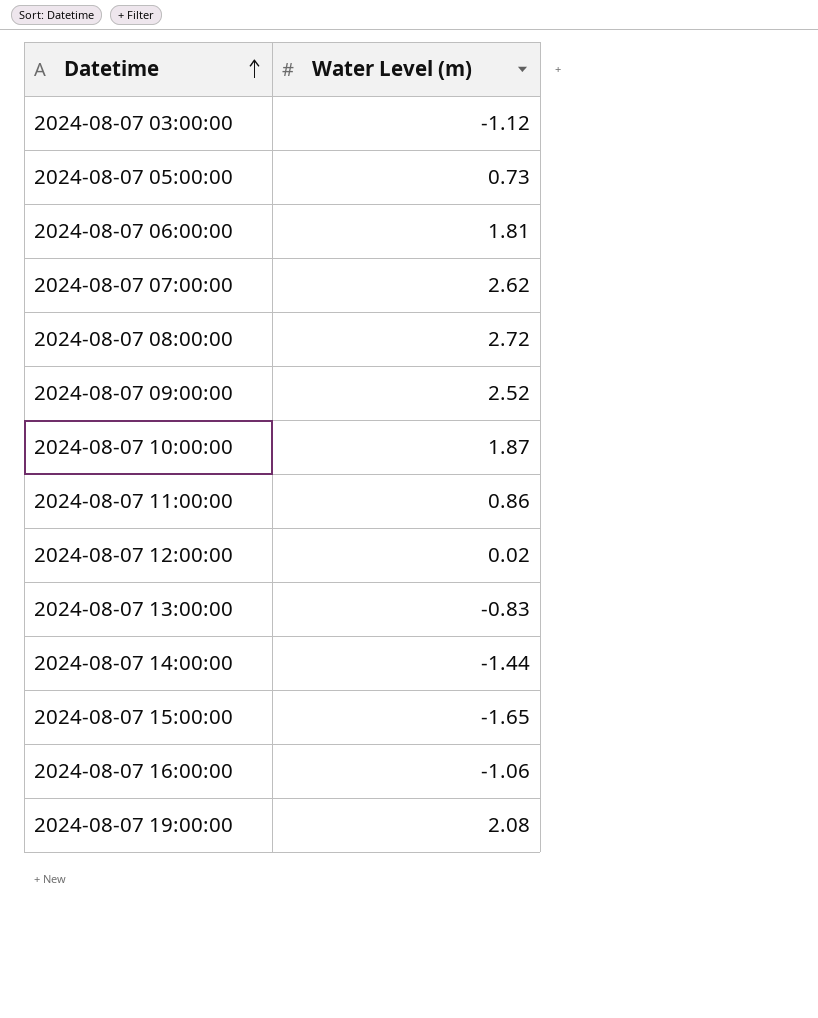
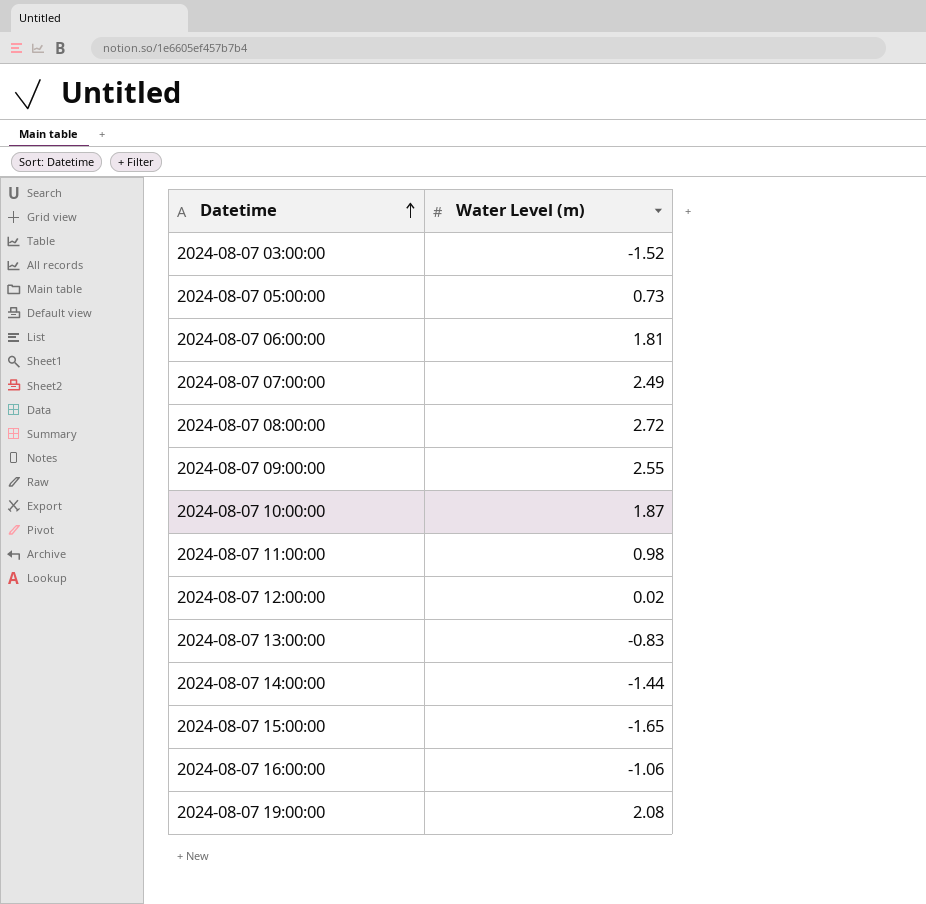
2024-08-07 03:00:00 | Water Level (m): -1.12 -> -1.52
2024-08-07 07:00:00 | Water Level (m): 2.62 -> 2.49
2024-08-07 09:00:00 | Water Level (m): 2.52 -> 2.55
2024-08-07 11:00:00 | Water Level (m): 0.86 -> 0.98

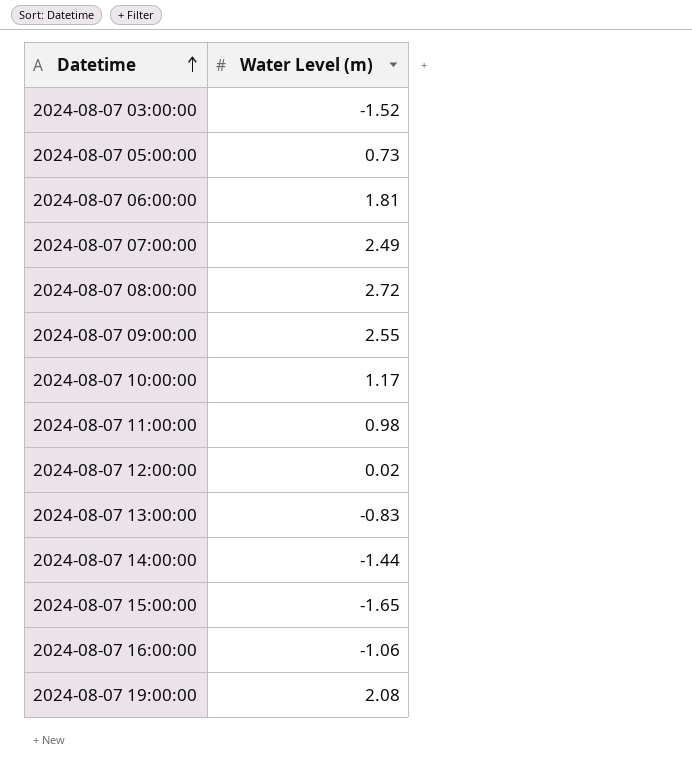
2024-08-07 10:00:00 | Water Level (m): 1.87 -> 1.17

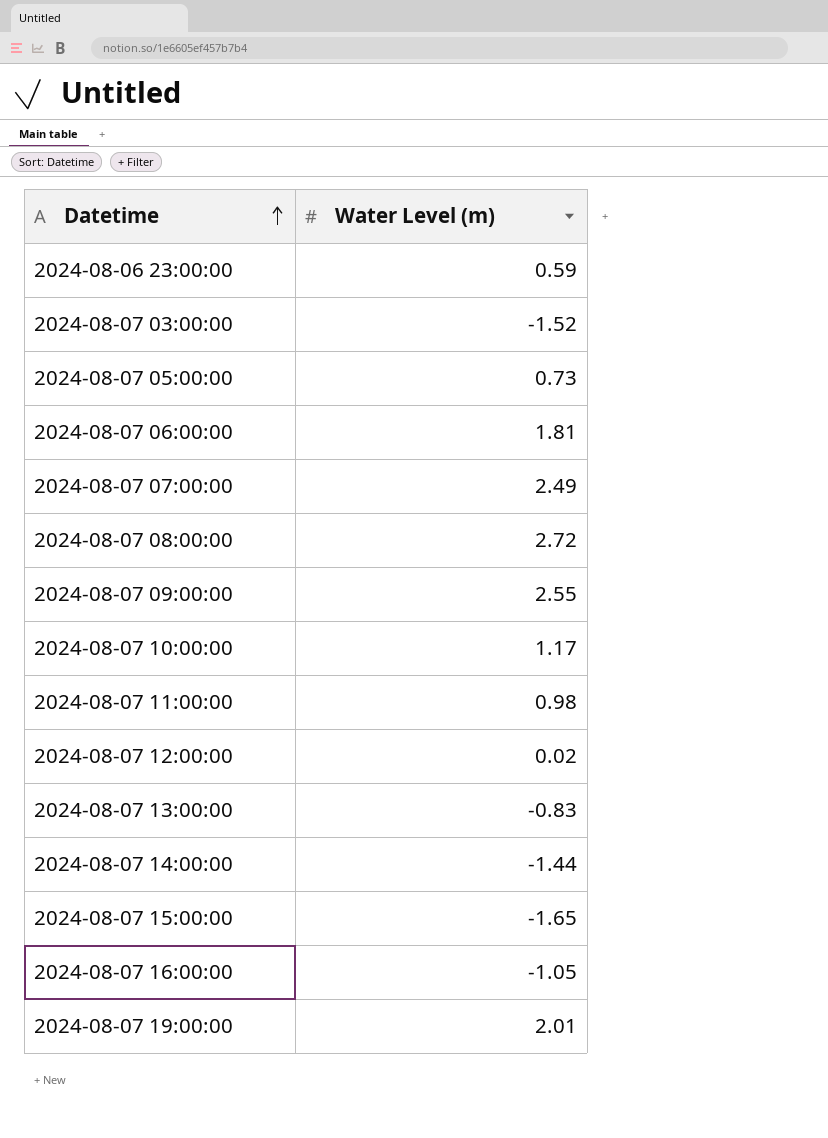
row 2024-08-06 23:00:00: none -> 0.59
2024-08-07 16:00:00 | Water Level (m): -1.06 -> -1.05
2024-08-07 19:00:00 | Water Level (m): 2.08 -> 2.01

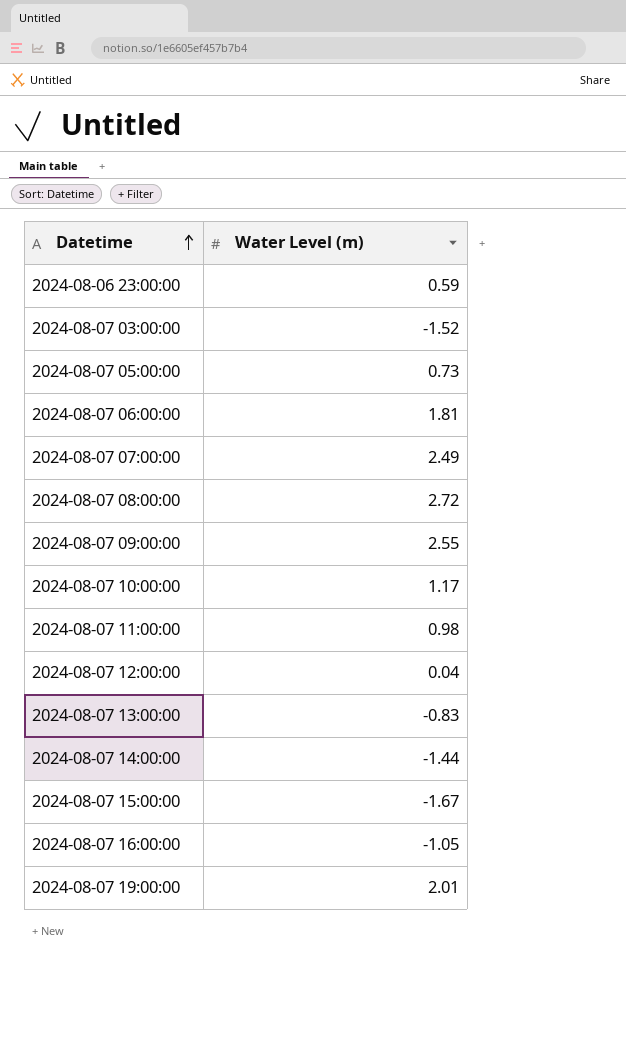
2024-08-07 12:00:00 | Water Level (m): 0.02 -> 0.04
2024-08-07 15:00:00 | Water Level (m): -1.65 -> -1.67

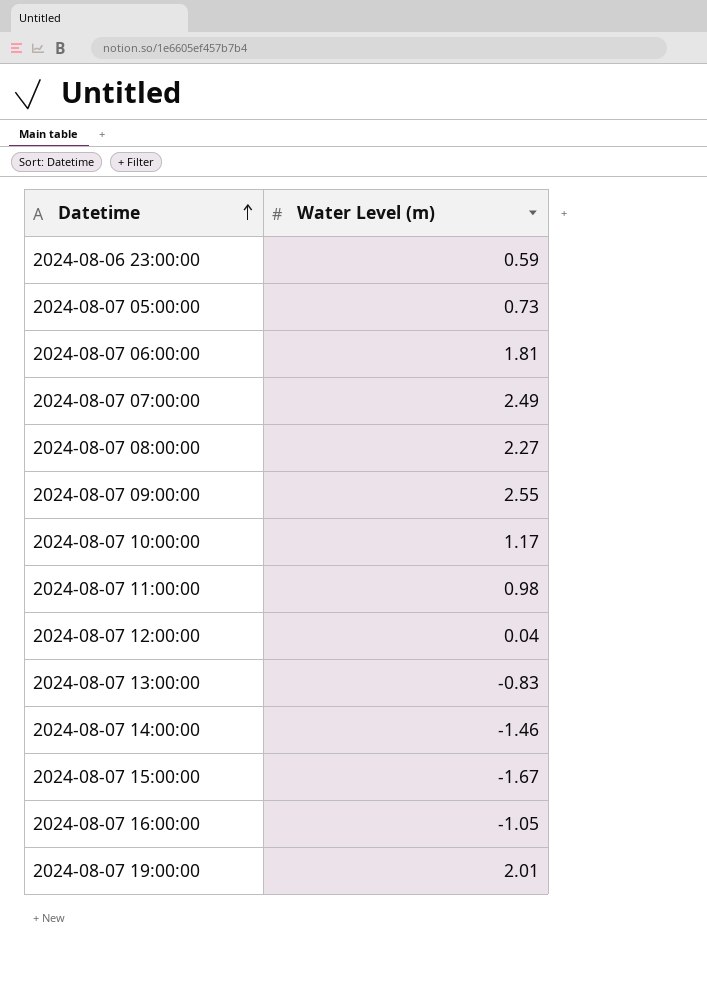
row 2024-08-07 03:00:00: -1.52 -> none
2024-08-07 08:00:00 | Water Level (m): 2.72 -> 2.27
2024-08-07 14:00:00 | Water Level (m): -1.44 -> -1.46

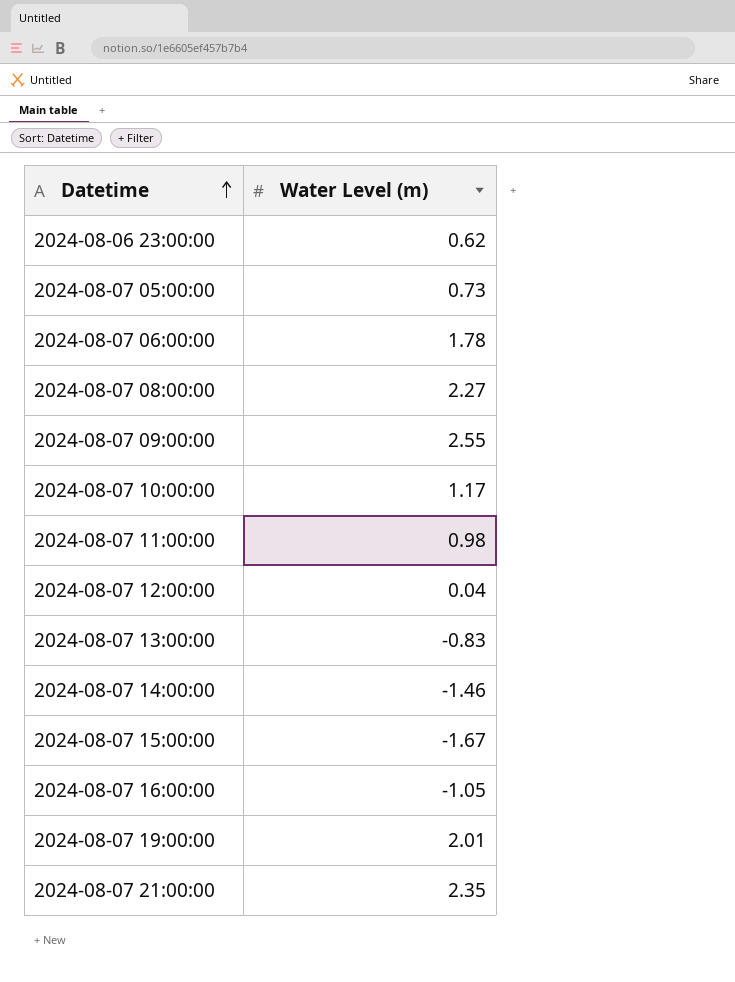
row 2024-08-07 07:00:00: 2.49 -> none
2024-08-06 23:00:00 | Water Level (m): 0.59 -> 0.62
2024-08-07 06:00:00 | Water Level (m): 1.81 -> 1.78
row 2024-08-07 21:00:00: none -> 2.35

